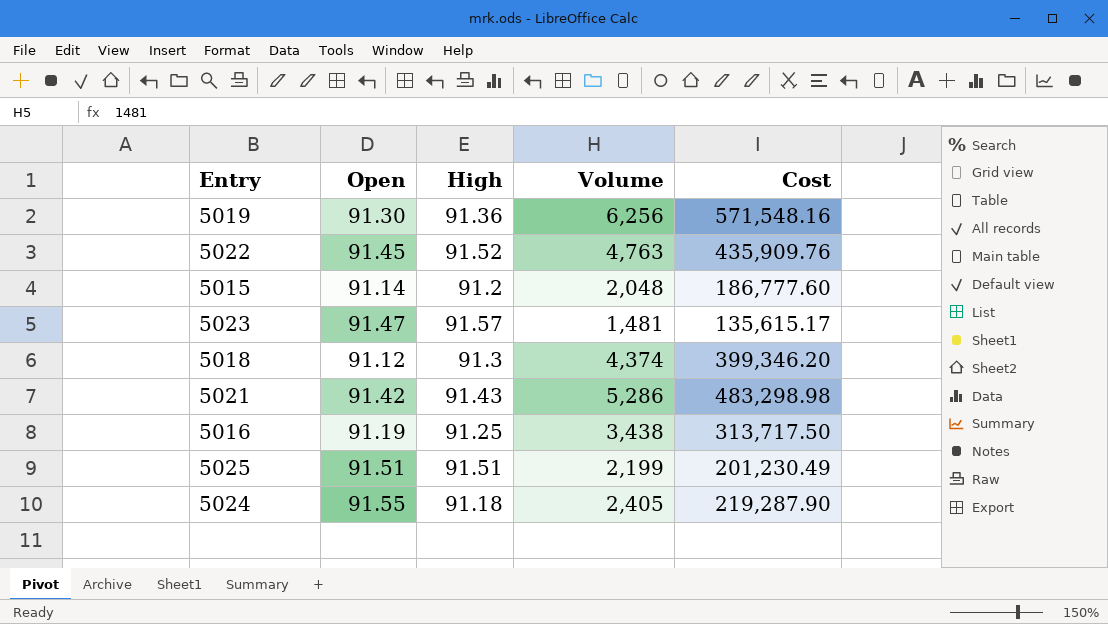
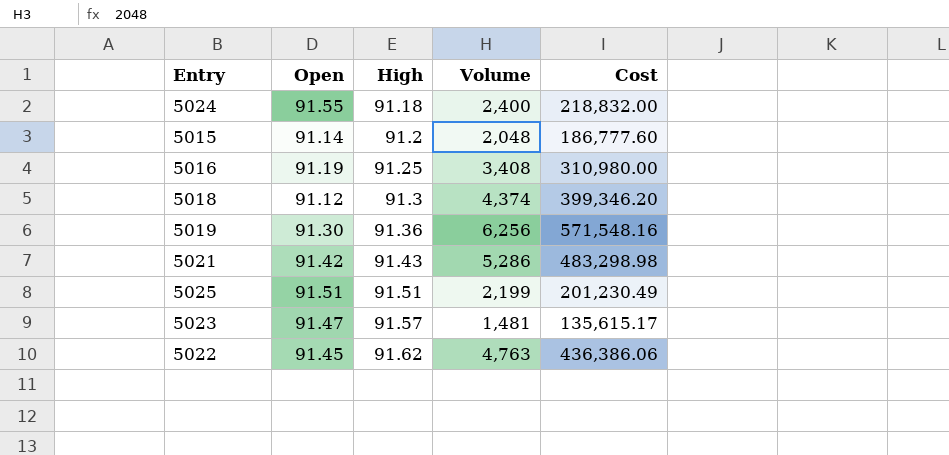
row order: none -> High ascending
5024 | Volume: 2,405 -> 2,400
5024 | Cost: 219,287.90 -> 218,832.00
5016 | Volume: 3,438 -> 3,408
5016 | Cost: 313,717.50 -> 310,980.00
5022 | High: 91.52 -> 91.62
5022 | Cost: 435,909.76 -> 436,386.06

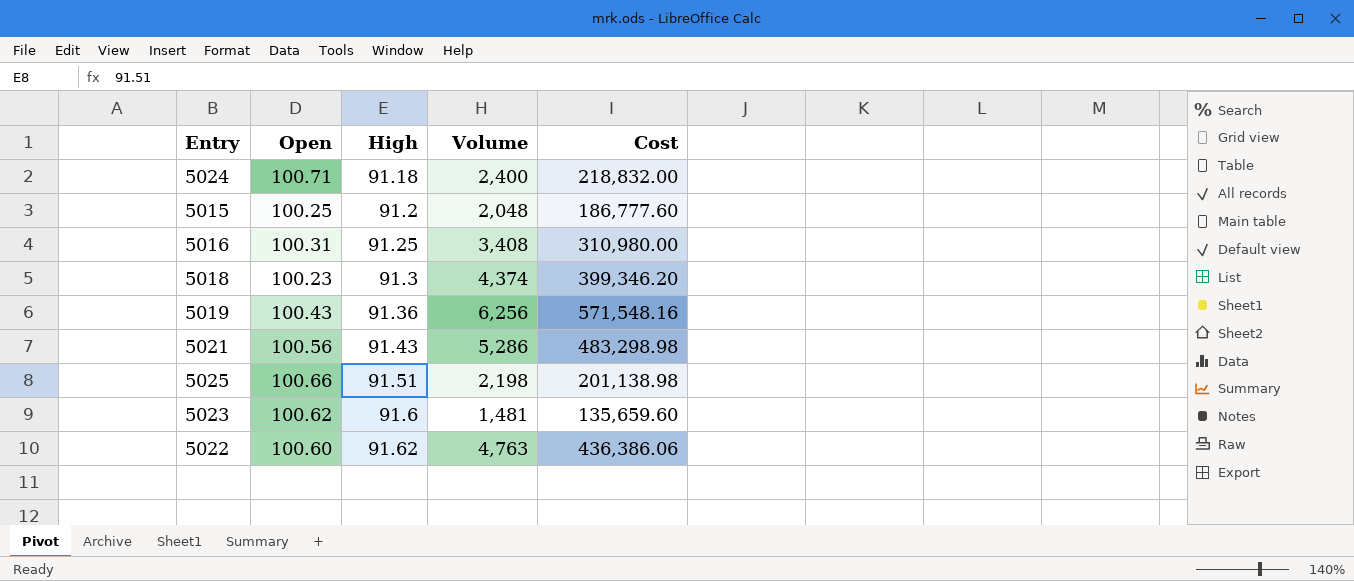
5024 | Open: 91.55 -> 100.71
5015 | Open: 91.14 -> 100.25
5016 | Open: 91.19 -> 100.31
5018 | Open: 91.12 -> 100.23
5019 | Open: 91.30 -> 100.43
5021 | Open: 91.42 -> 100.56
5025 | Open: 91.51 -> 100.66
5025 | Volume: 2,199 -> 2,198
5025 | Cost: 201,230.49 -> 201,138.98
5023 | Open: 91.47 -> 100.62
5023 | High: 91.57 -> 91.6
5023 | Cost: 135,615.17 -> 135,659.60
5022 | Open: 91.45 -> 100.60

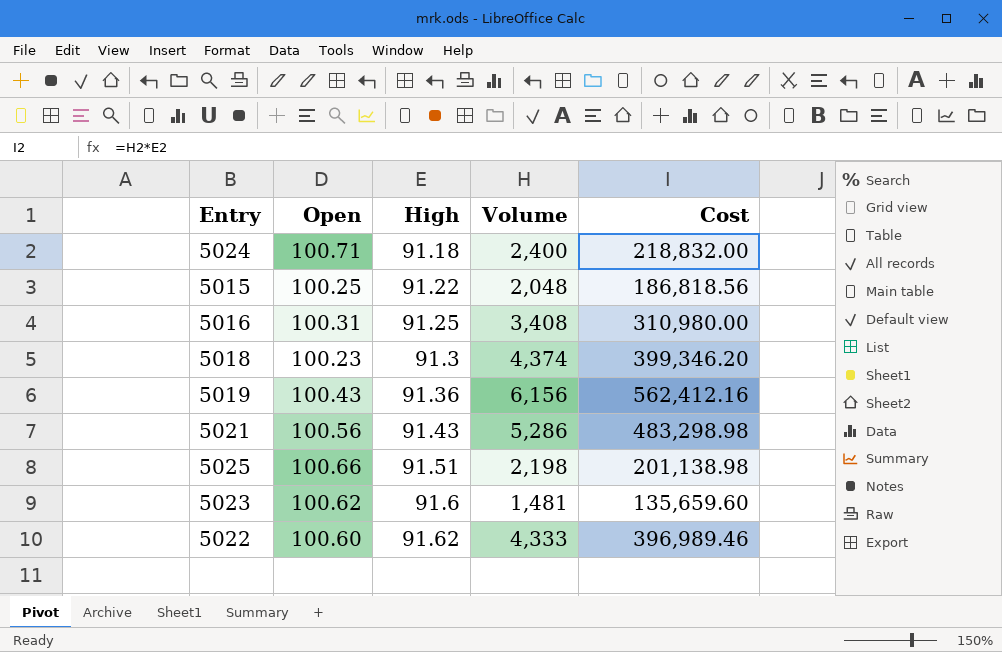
5015 | High: 91.2 -> 91.22
5015 | Cost: 186,777.60 -> 186,818.56
5019 | Volume: 6,256 -> 6,156
5019 | Cost: 571,548.16 -> 562,412.16
5022 | Volume: 4,763 -> 4,333
5022 | Cost: 436,386.06 -> 396,989.46

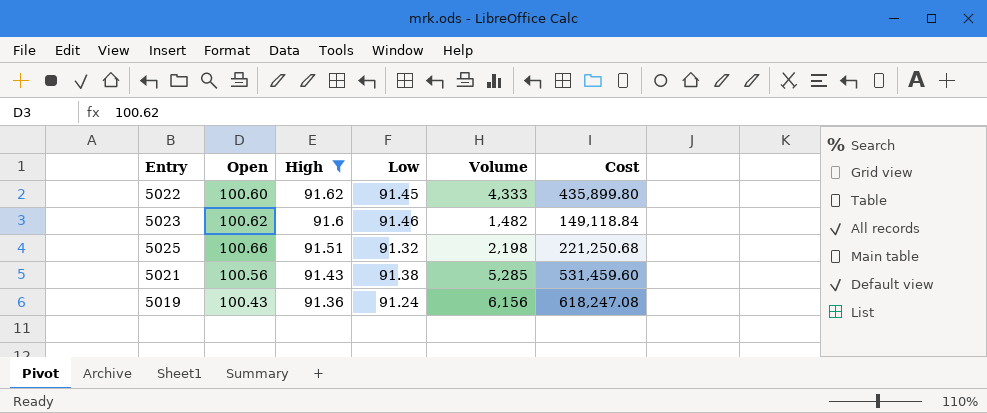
filter: none -> High >= 91.36
row order: High ascending -> High descending
column Low | position: none -> 4
column Cost | formula: [High] * [Volume] -> [Open] * [Volume]
5023 | Volume: 1,481 -> 1,482
5021 | Volume: 5,286 -> 5,285

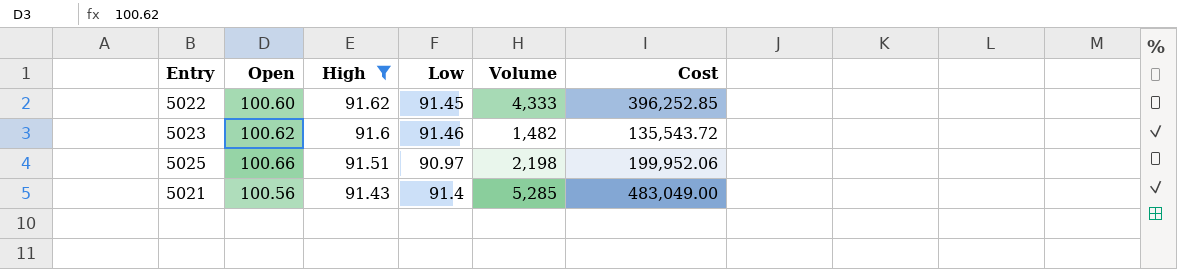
column Cost | formula: [Open] * [Volume] -> [Low] * [Volume]
row 5019: 100.43 | 91.36 | 91.24 | 6,156 | 618,247.08 -> none
5025 | Low: 91.32 -> 90.97
5021 | Low: 91.38 -> 91.4

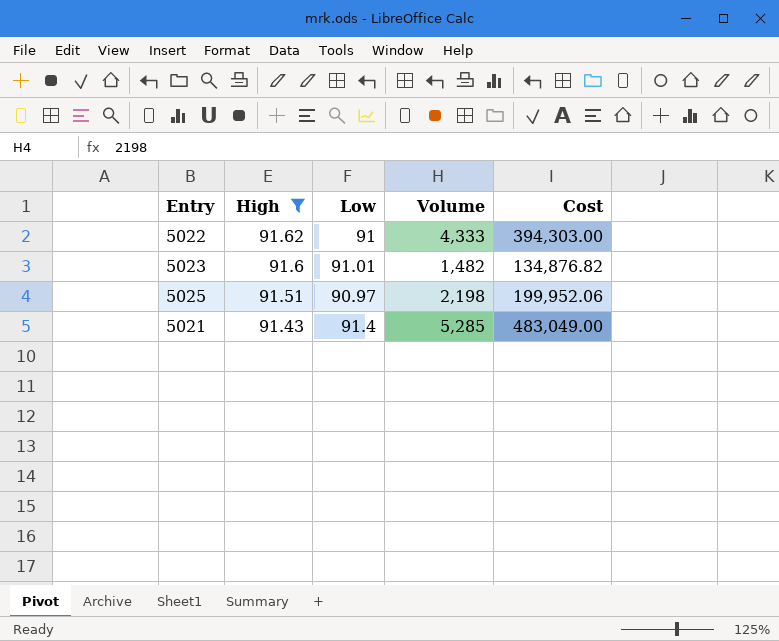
column Open | position: 2 -> none
5022 | Low: 91.45 -> 91
5022 | Cost: 396,252.85 -> 394,303.00
5023 | Low: 91.46 -> 91.01
5023 | Cost: 135,543.72 -> 134,876.82

